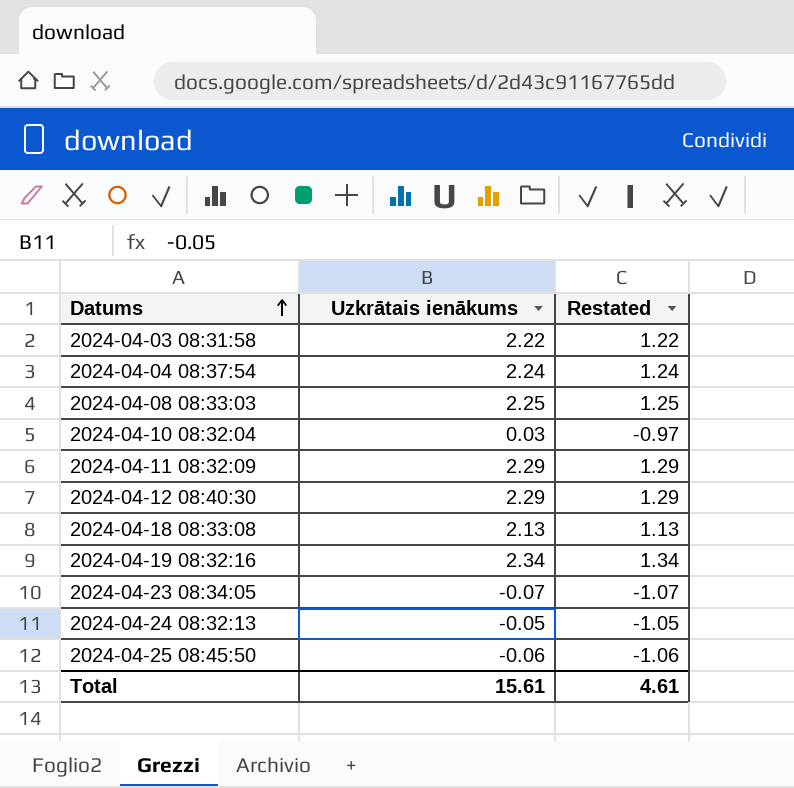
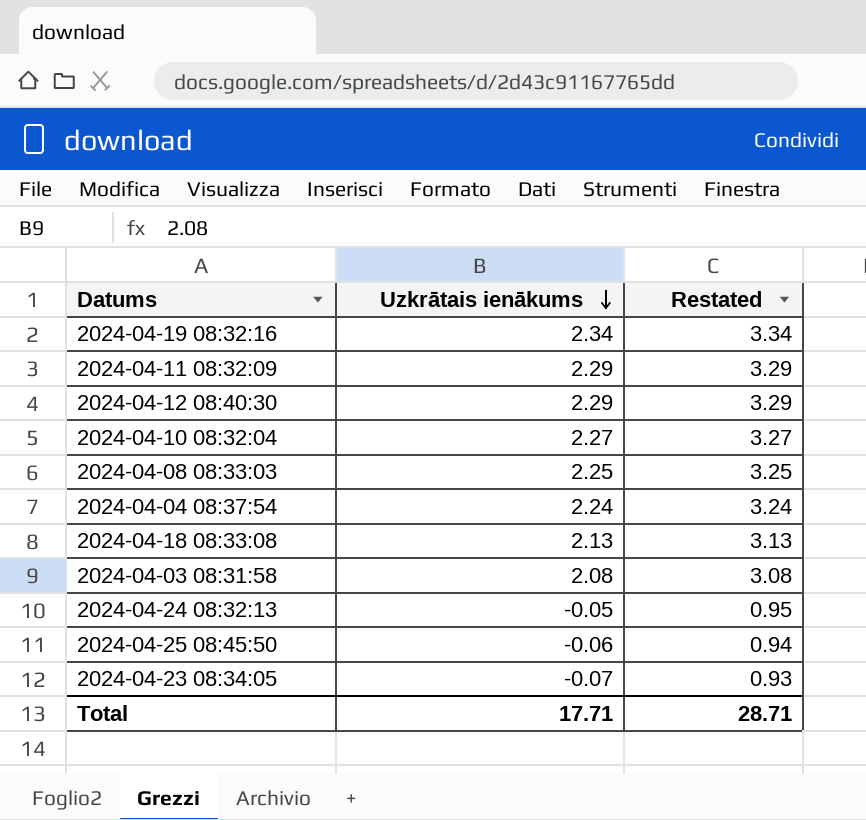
row order: Datums ascending -> Uzkrātais ienākums descending
column Restated | formula: [Uzkrātais ienākums] - 1 -> [Uzkrātais ienākums] + 1
2024-04-10 08:32:04 | Uzkrātais ienākums: 0.03 -> 2.27
2024-04-03 08:31:58 | Uzkrātais ienākums: 2.22 -> 2.08
Total | Uzkrātais ienākums: 15.61 -> 17.71
Total | Restated: 4.61 -> 28.71

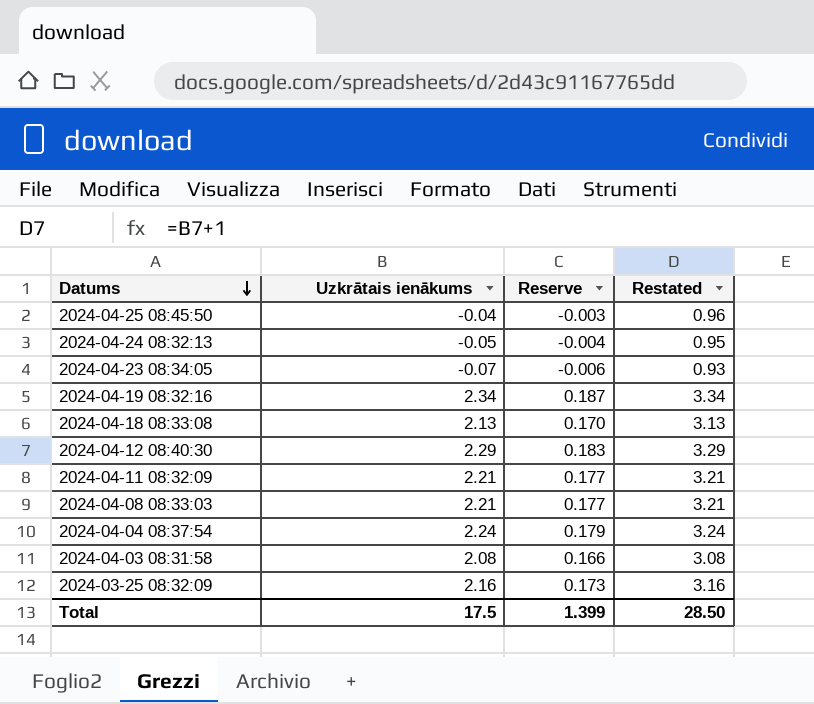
row order: Uzkrātais ienākums descending -> Datums descending
column Reserve | formula: none -> [Uzkrātais ienākums] * 0.08
row 2024-04-10 08:32:04: 2.27 | 3.27 -> none
2024-04-25 08:45:50 | Uzkrātais ienākums: -0.06 -> -0.04
2024-04-25 08:45:50 | Restated: 0.94 -> 0.96
2024-04-11 08:32:09 | Uzkrātais ienākums: 2.29 -> 2.21
2024-04-11 08:32:09 | Restated: 3.29 -> 3.21
2024-04-08 08:33:03 | Uzkrātais ienākums: 2.25 -> 2.21
2024-04-08 08:33:03 | Restated: 3.25 -> 3.21
row 2024-03-25 08:32:09: none -> 2.16 | 0.173 | 3.16
Total | Uzkrātais ienākums: 17.71 -> 17.5
Total | Restated: 28.71 -> 28.50

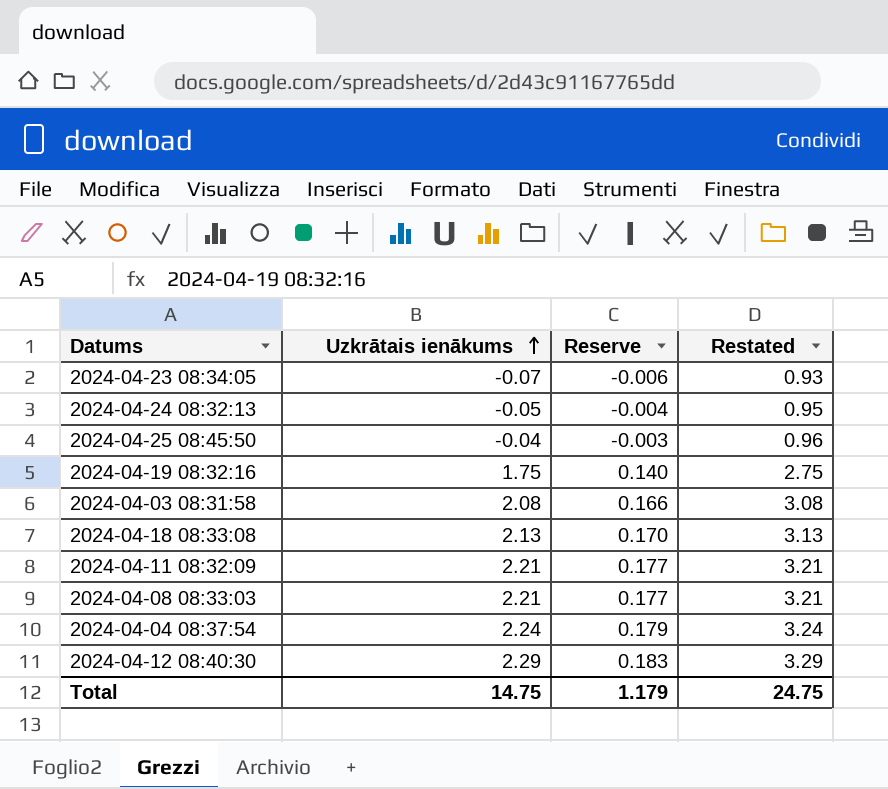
row order: Datums descending -> Uzkrātais ienākums ascending
row 2024-03-25 08:32:09: 2.16 | 0.173 | 3.16 -> none
2024-04-19 08:32:16 | Uzkrātais ienākums: 2.34 -> 1.75
2024-04-19 08:32:16 | Reserve: 0.187 -> 0.140
2024-04-19 08:32:16 | Restated: 3.34 -> 2.75
Total | Uzkrātais ienākums: 17.5 -> 14.75
Total | Reserve: 1.399 -> 1.179
Total | Restated: 28.50 -> 24.75

